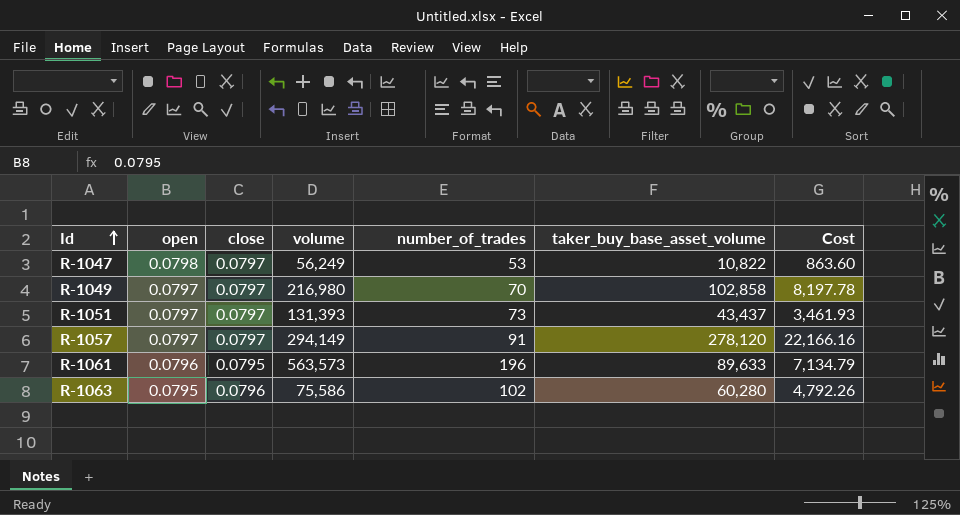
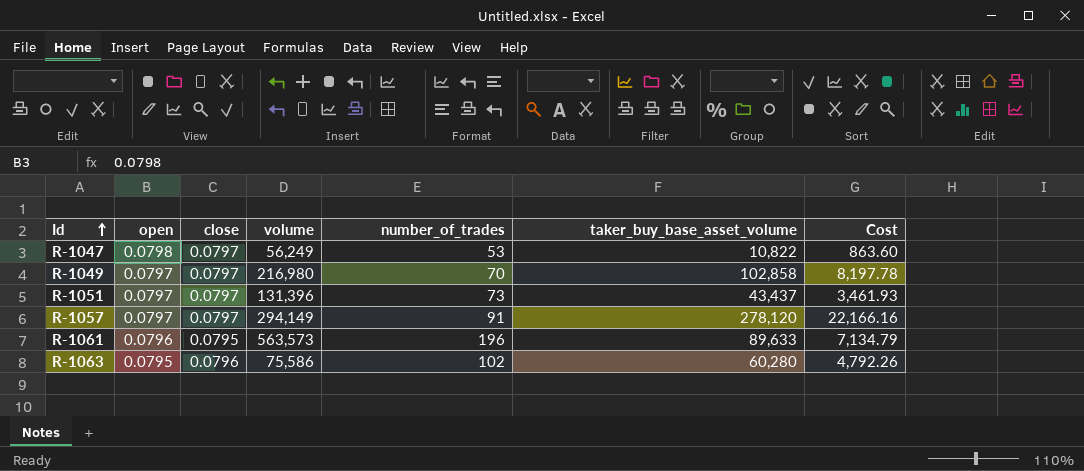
R-1051 | volume: 131,393 -> 131,396

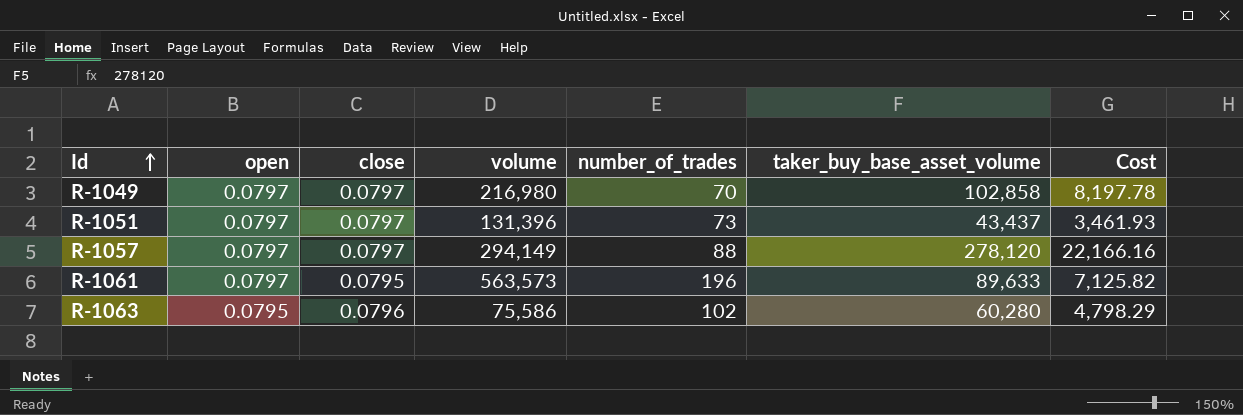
column Cost | formula: [open] * [taker_buy_base_asset_volume] -> [close] * [taker_buy_base_asset_volume]
row R-1047: 0.0798 | 0.0797 | 56,249 | 53 | 10,822 | 863.60 -> none
R-1057 | number_of_trades: 91 -> 88
R-1061 | open: 0.0796 -> 0.0797

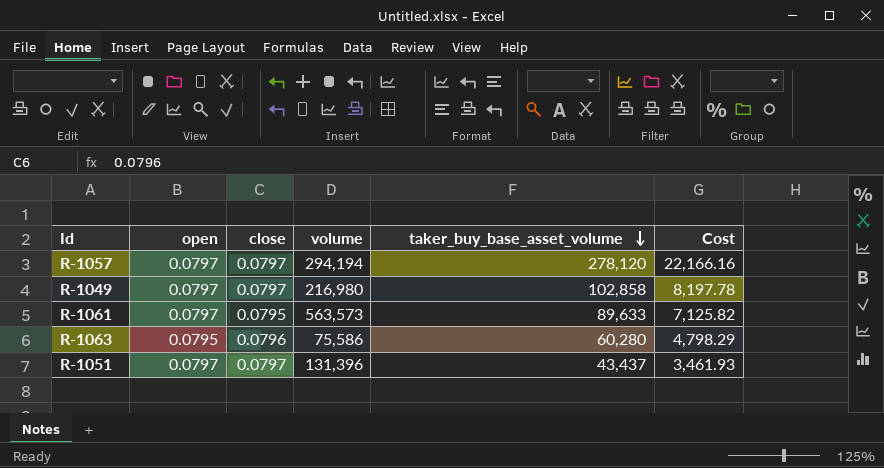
row order: Id ascending -> taker_buy_base_asset_volume descending
column number_of_trades | position: 5 -> none
R-1057 | volume: 294,149 -> 294,194

